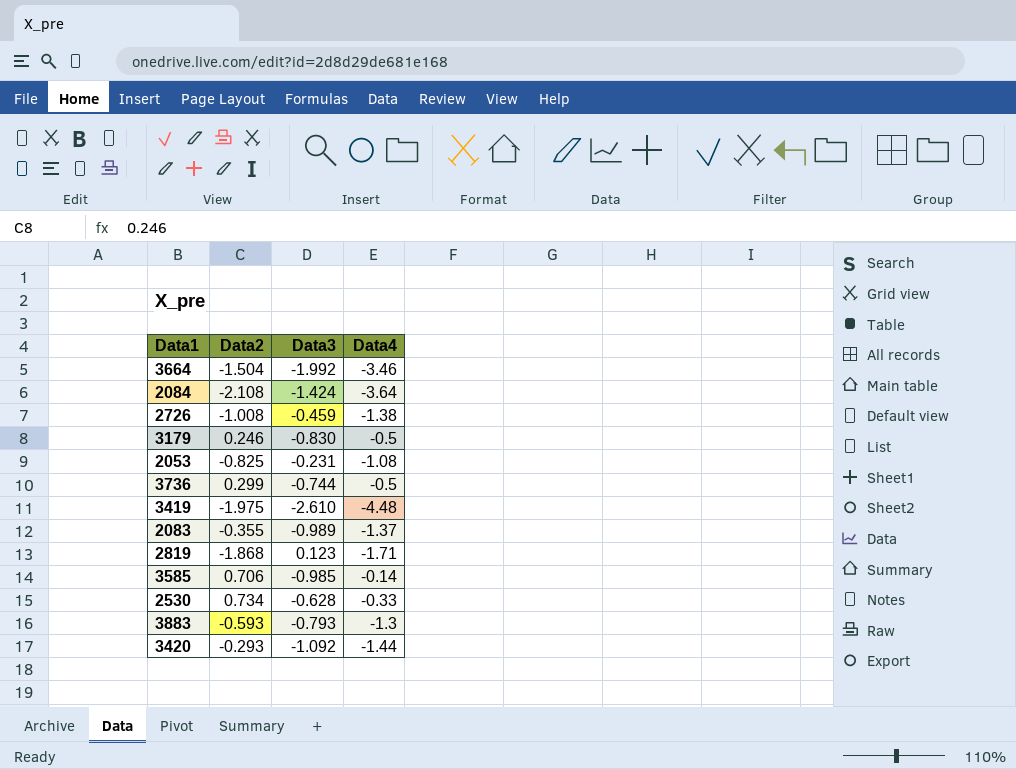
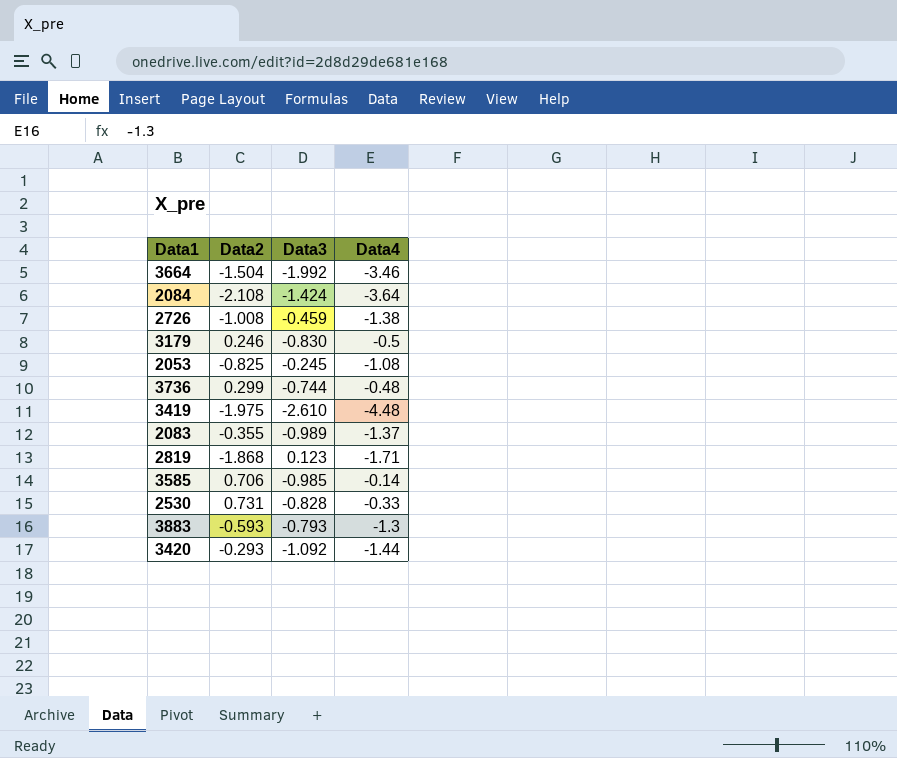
2053 | Data3: -0.231 -> -0.245
3736 | Data4: -0.5 -> -0.48
2530 | Data2: 0.734 -> 0.731
2530 | Data3: -0.628 -> -0.828

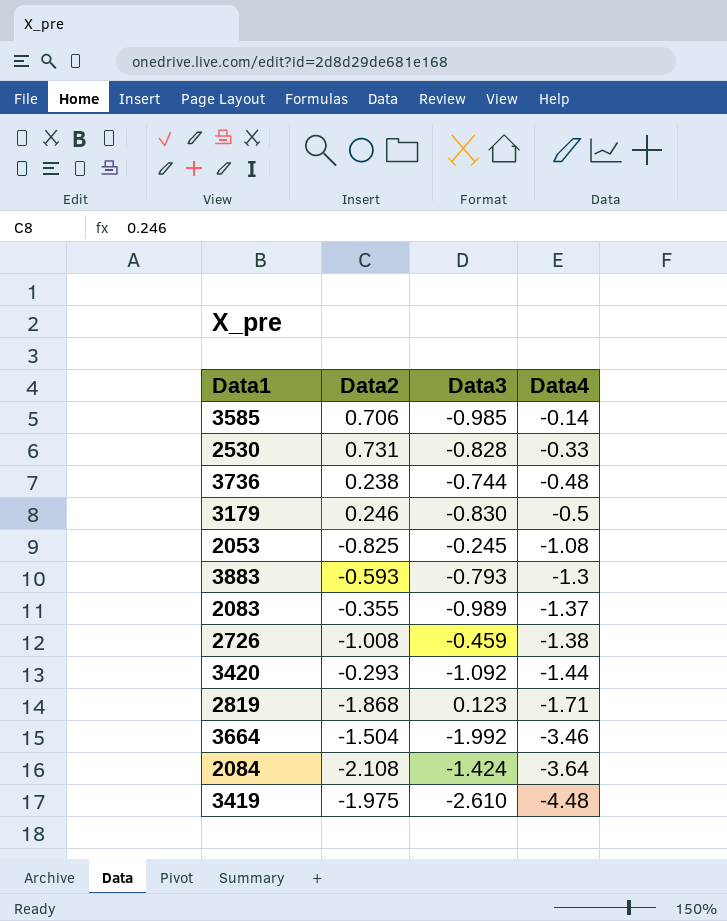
row order: none -> Data4 descending
3736 | Data2: 0.299 -> 0.238

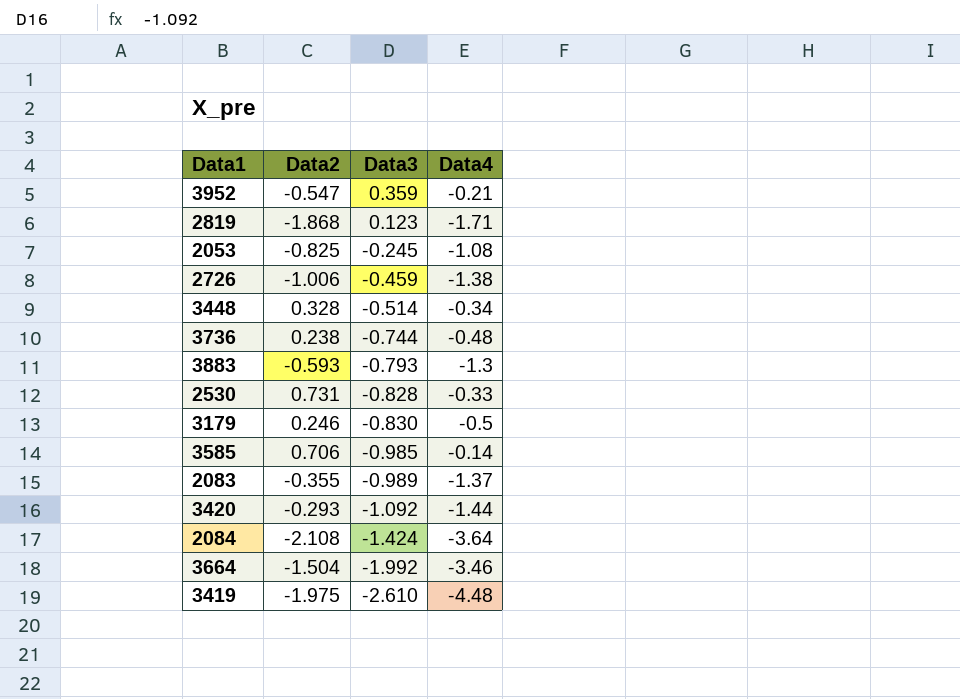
row order: Data4 descending -> Data3 descending
row 3952: none -> -0.547 | 0.359 | -0.21
2726 | Data2: -1.008 -> -1.006
row 3448: none -> 0.328 | -0.514 | -0.34

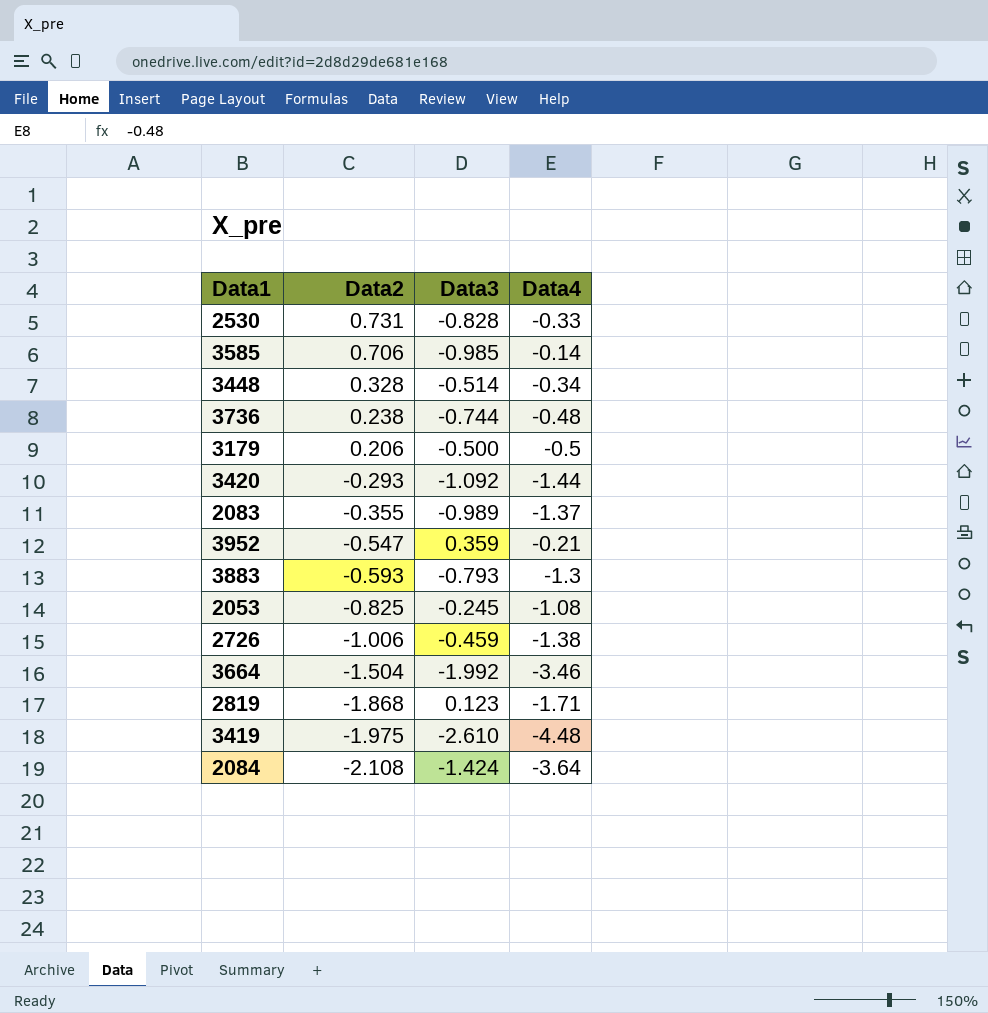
row order: Data3 descending -> Data2 descending
3179 | Data2: 0.246 -> 0.206
3179 | Data3: -0.830 -> -0.500

